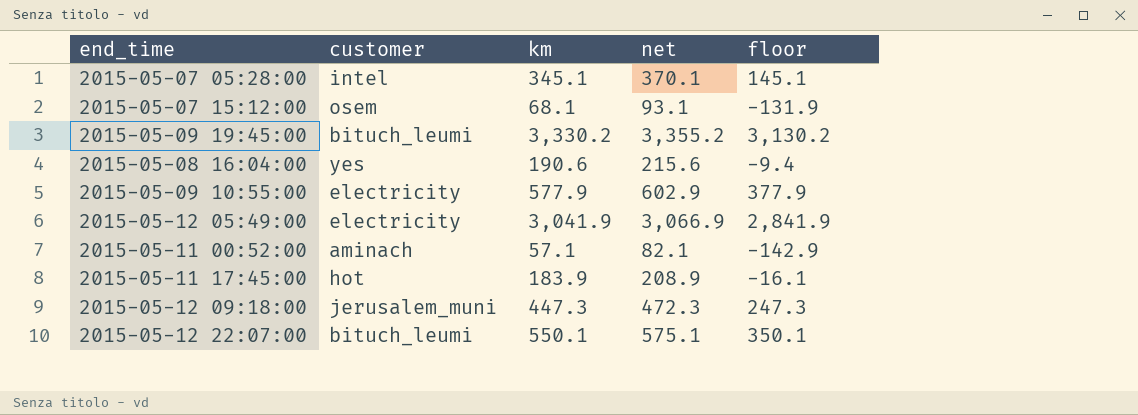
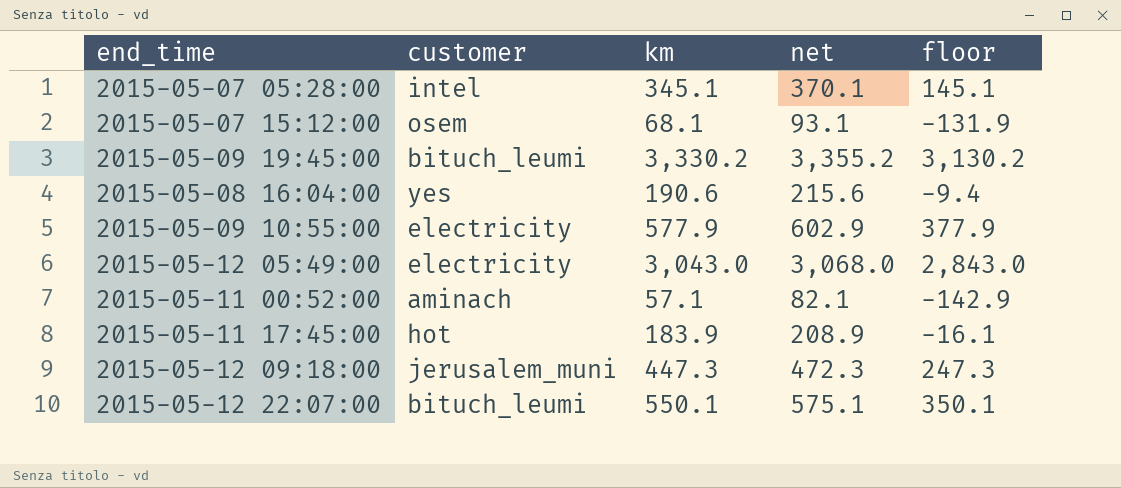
2015-05-12 05:49:00 | km: 3,041.9 -> 3,043.0
2015-05-12 05:49:00 | net: 3,066.9 -> 3,068.0
2015-05-12 05:49:00 | floor: 2,841.9 -> 2,843.0

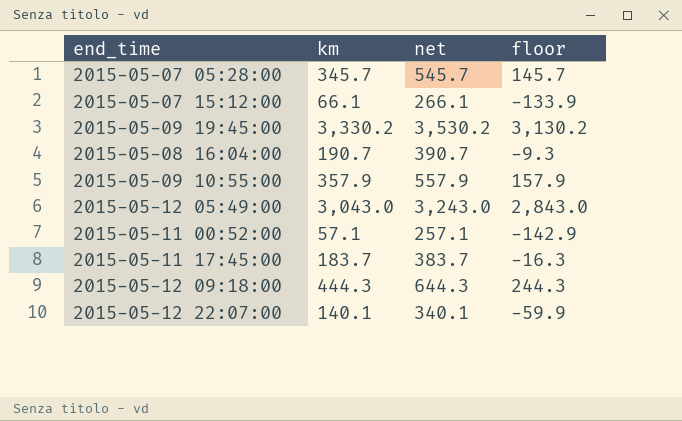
column customer | position: 2 -> none
column net | formula: [km] + 25 -> [km] + 200
2015-05-07 05:28:00 | km: 345.1 -> 345.7
2015-05-07 05:28:00 | floor: 145.1 -> 145.7
2015-05-07 15:12:00 | km: 68.1 -> 66.1
2015-05-07 15:12:00 | floor: -131.9 -> -133.9
2015-05-08 16:04:00 | km: 190.6 -> 190.7
2015-05-08 16:04:00 | floor: -9.4 -> -9.3
2015-05-09 10:55:00 | km: 577.9 -> 357.9
2015-05-09 10:55:00 | floor: 377.9 -> 157.9
2015-05-11 17:45:00 | km: 183.9 -> 183.7
2015-05-11 17:45:00 | floor: -16.1 -> -16.3
2015-05-12 09:18:00 | km: 447.3 -> 444.3
2015-05-12 09:18:00 | floor: 247.3 -> 244.3
2015-05-12 22:07:00 | km: 550.1 -> 140.1
2015-05-12 22:07:00 | floor: 350.1 -> -59.9

